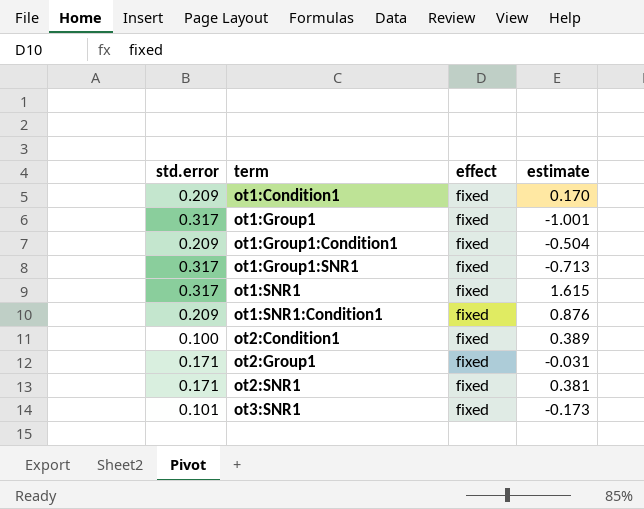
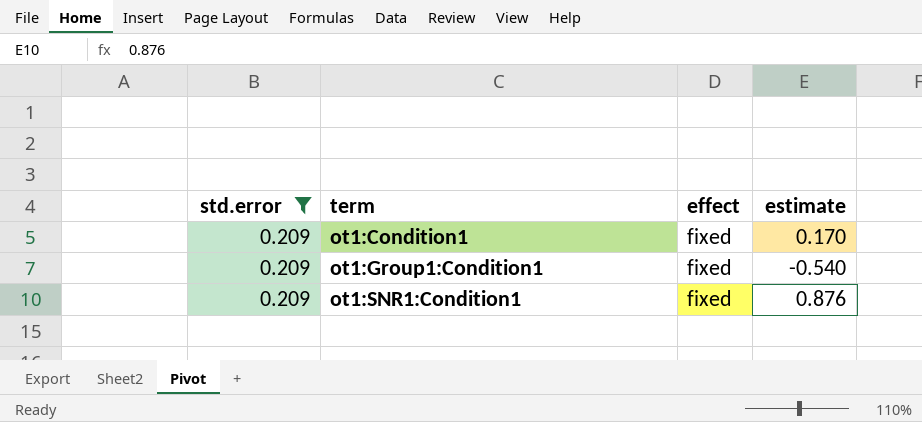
filter: none -> std.error = 0.209
ot1:Group1:Condition1 | estimate: -0.504 -> -0.540

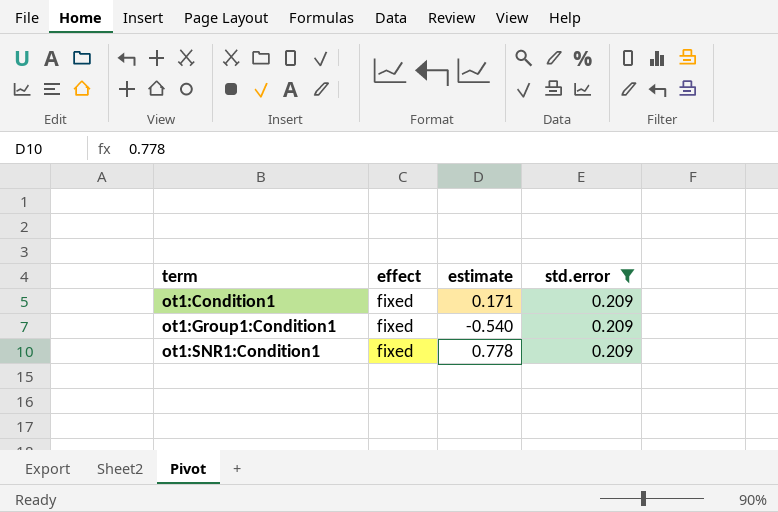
column std.error | position: 1 -> 4
ot1:Condition1 | estimate: 0.170 -> 0.171
ot1:SNR1:Condition1 | estimate: 0.876 -> 0.778

